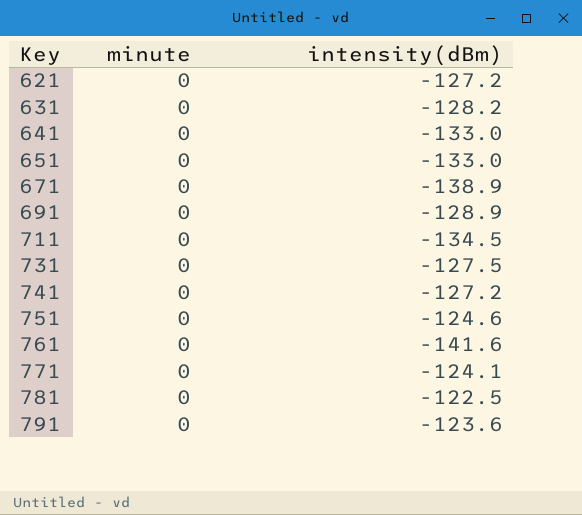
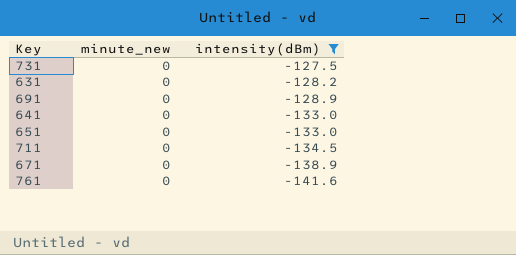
filter: none -> intensity(dBm) <= -127.5
row order: Key ascending -> intensity(dBm) descending
column name: minute -> minute_new

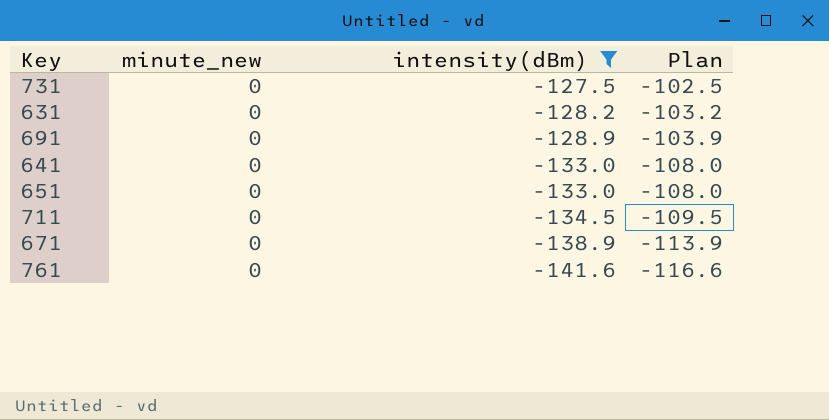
column Plan | formula: none -> [intensity(dBm)] + 25

